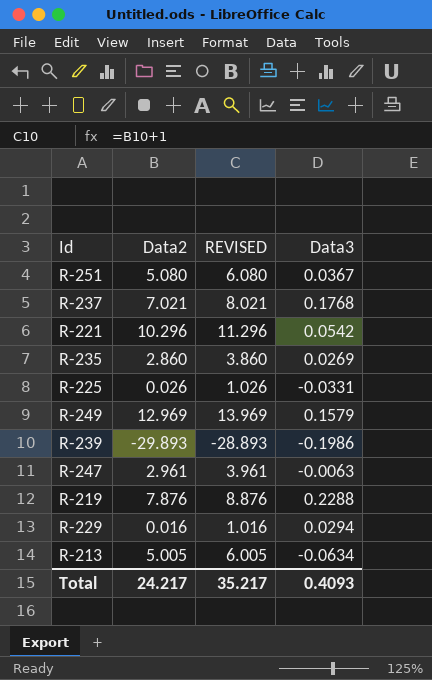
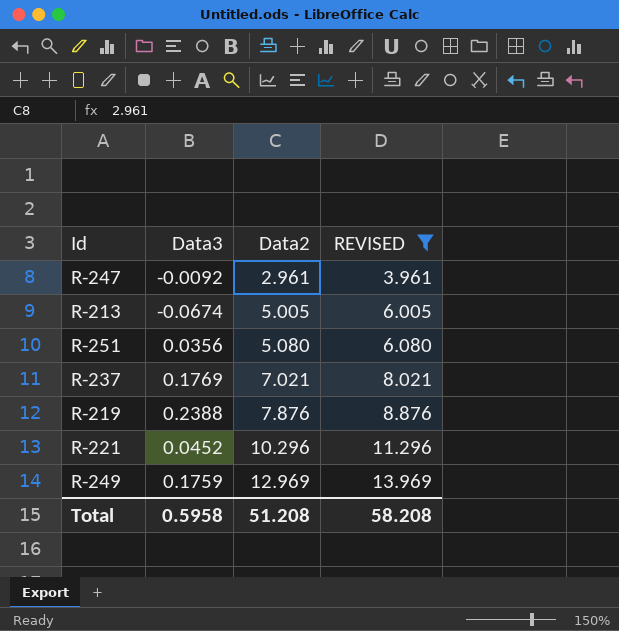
filter: none -> REVISED >= 3.961
row order: none -> Data2 ascending
column Data3 | position: 4 -> 2
R-247 | Data3: -0.0063 -> -0.0092
R-213 | Data3: -0.0634 -> -0.0674
R-251 | Data3: 0.0367 -> 0.0356
R-237 | Data3: 0.1768 -> 0.1769
R-219 | Data3: 0.2288 -> 0.2388
R-221 | Data3: 0.0542 -> 0.0452
R-249 | Data3: 0.1579 -> 0.1759
Total | Data3: 0.4093 -> 0.5958
Total | Data2: 24.217 -> 51.208
Total | REVISED: 35.217 -> 58.208

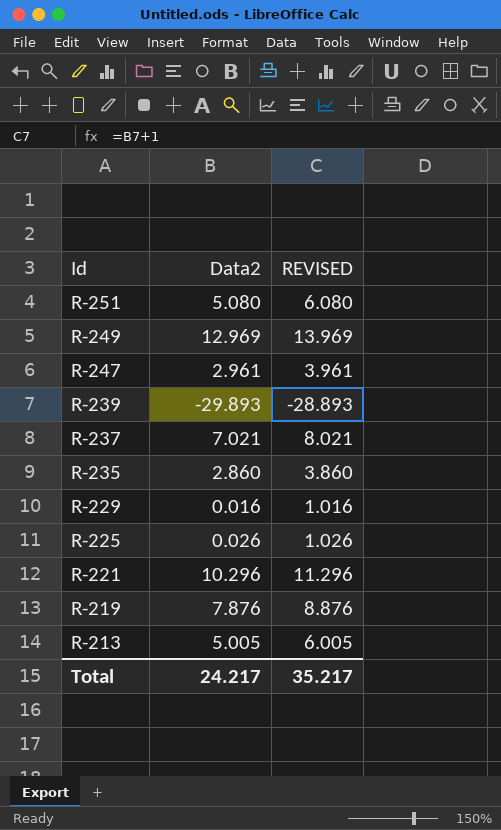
filter: REVISED >= 3.961 -> none
row order: Data2 ascending -> Id descending
column Data3 | position: 2 -> none
Total | Data2: 51.208 -> 24.217
Total | REVISED: 58.208 -> 35.217

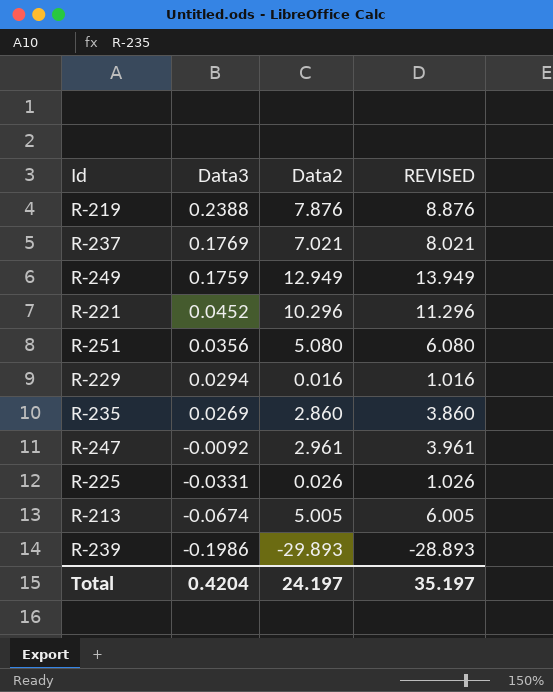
row order: Id descending -> Data3 descending
column Data3 | position: none -> 2
R-249 | Data2: 12.969 -> 12.949
R-249 | REVISED: 13.969 -> 13.949
Total | Data2: 24.217 -> 24.197
Total | REVISED: 35.217 -> 35.197

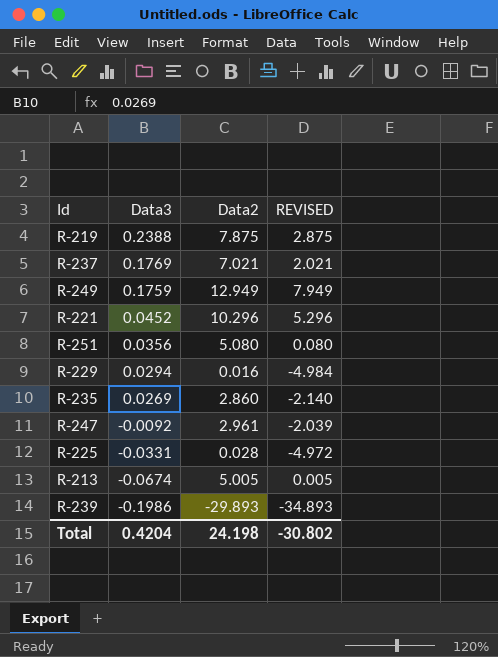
column REVISED | formula: [Data2] + 1 -> [Data2] - 5
R-219 | Data2: 7.876 -> 7.875
R-225 | Data2: 0.026 -> 0.028
Total | Data2: 24.197 -> 24.198
Total | REVISED: 35.197 -> -30.802

